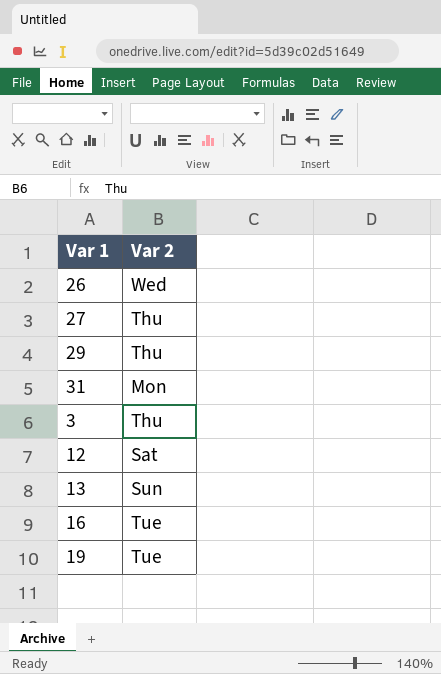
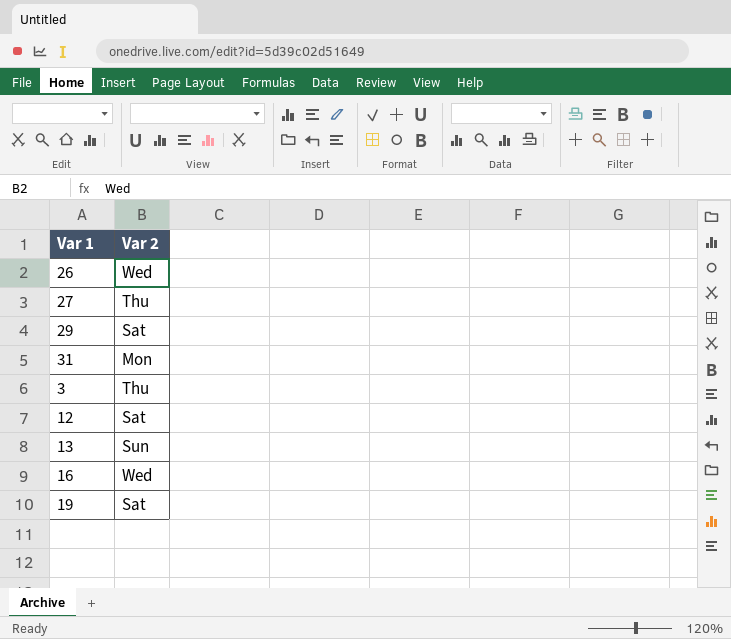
29 | Var 2: Thu -> Sat
16 | Var 2: Tue -> Wed
19 | Var 2: Tue -> Sat

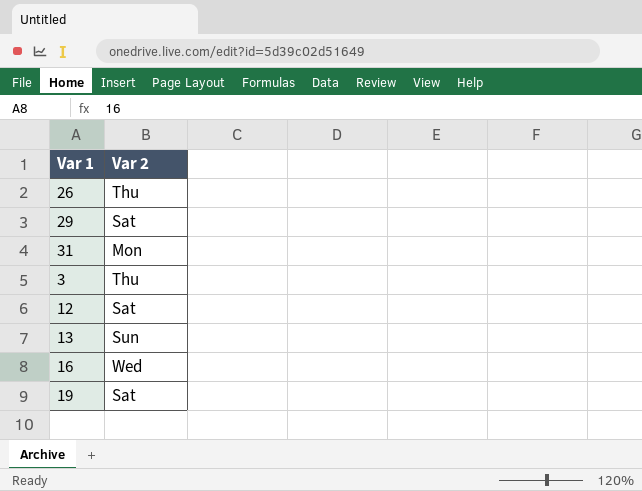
row 27: Thu -> none
26 | Var 2: Wed -> Thu

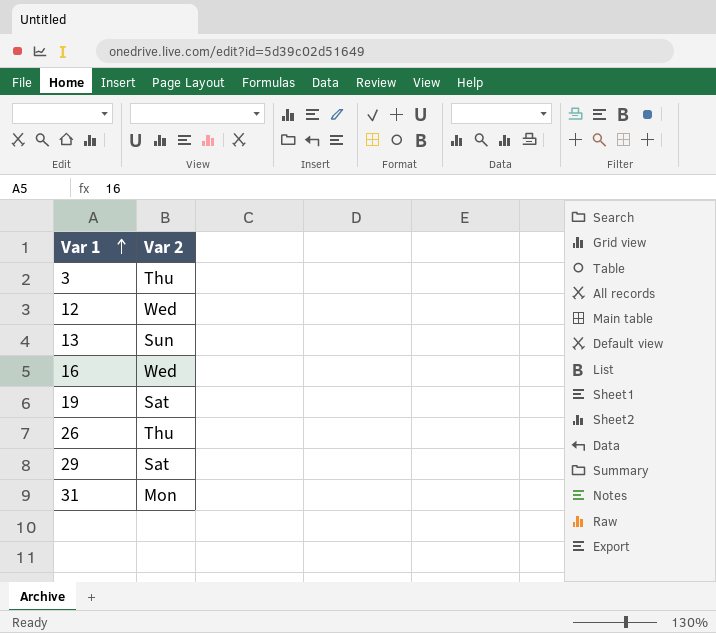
row order: none -> Var 1 ascending
12 | Var 2: Sat -> Wed

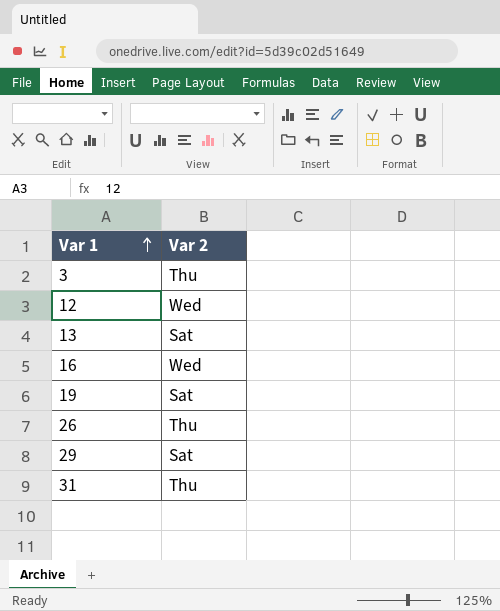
13 | Var 2: Sun -> Sat
31 | Var 2: Mon -> Thu

